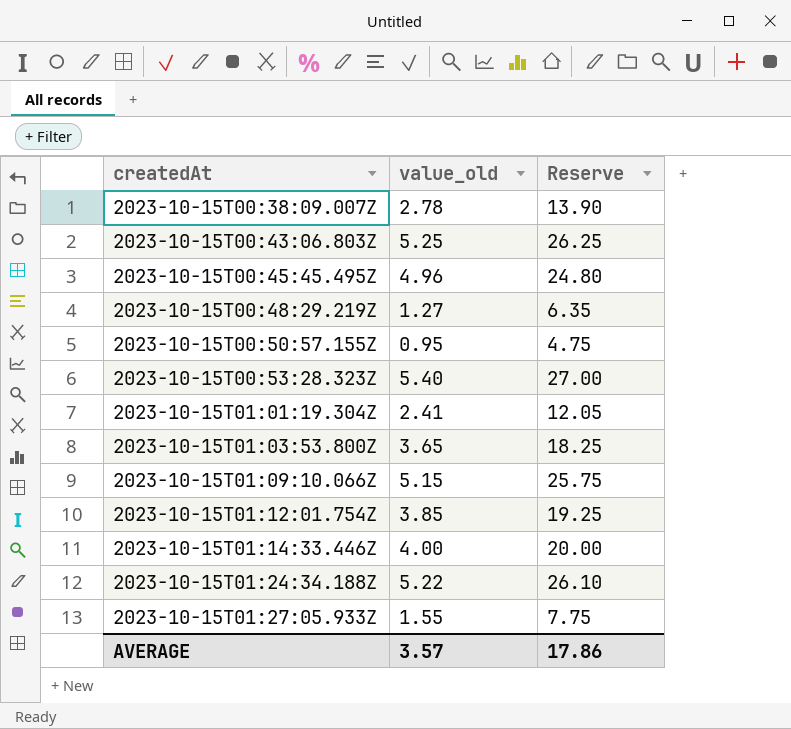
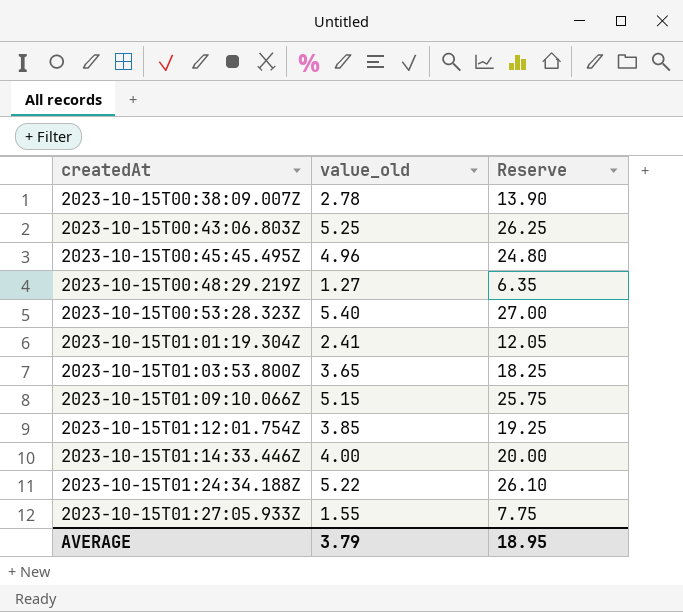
row 2023-10-15T00:50:57.155Z: 0.95 | 4.75 -> none
AVERAGE | value_old: 3.57 -> 3.79
AVERAGE | Reserve: 17.86 -> 18.95

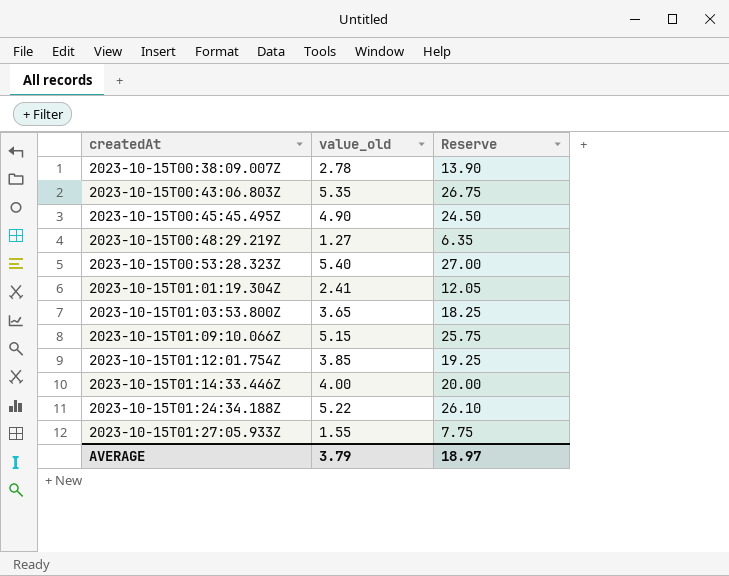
2023-10-15T00:43:06.803Z | value_old: 5.25 -> 5.35
2023-10-15T00:43:06.803Z | Reserve: 26.25 -> 26.75
2023-10-15T00:45:45.495Z | value_old: 4.96 -> 4.90
2023-10-15T00:45:45.495Z | Reserve: 24.80 -> 24.50
AVERAGE | Reserve: 18.95 -> 18.97

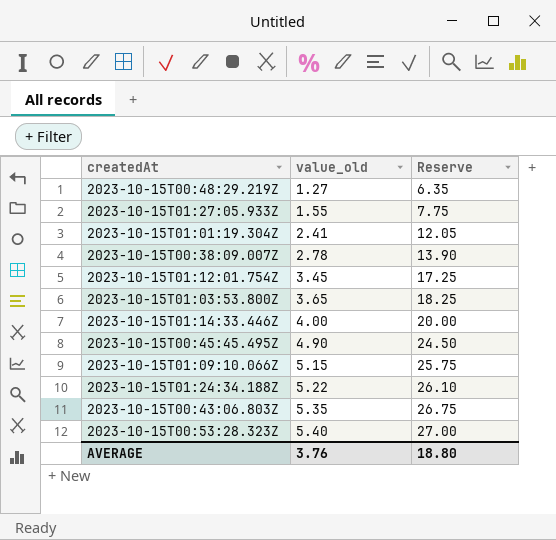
row order: createdAt ascending -> value_old ascending
2023-10-15T01:12:01.754Z | value_old: 3.85 -> 3.45
2023-10-15T01:12:01.754Z | Reserve: 19.25 -> 17.25
AVERAGE | value_old: 3.79 -> 3.76
AVERAGE | Reserve: 18.97 -> 18.80

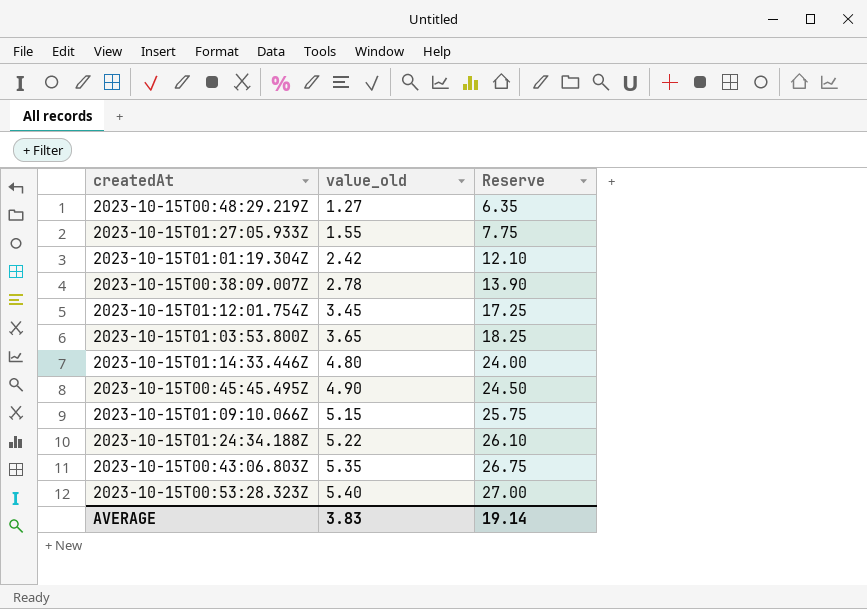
2023-10-15T01:01:19.304Z | value_old: 2.41 -> 2.42
2023-10-15T01:01:19.304Z | Reserve: 12.05 -> 12.10
2023-10-15T01:14:33.446Z | value_old: 4.00 -> 4.80
2023-10-15T01:14:33.446Z | Reserve: 20.00 -> 24.00
AVERAGE | value_old: 3.76 -> 3.83
AVERAGE | Reserve: 18.80 -> 19.14

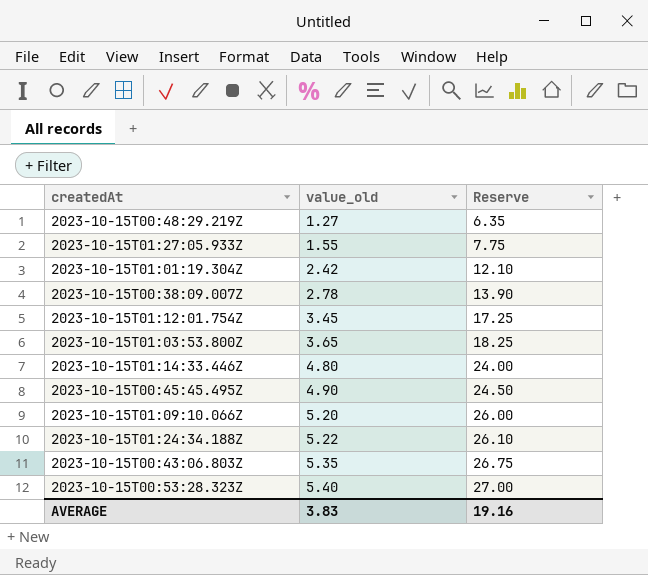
2023-10-15T01:09:10.066Z | value_old: 5.15 -> 5.20
2023-10-15T01:09:10.066Z | Reserve: 25.75 -> 26.00
AVERAGE | Reserve: 19.14 -> 19.16

